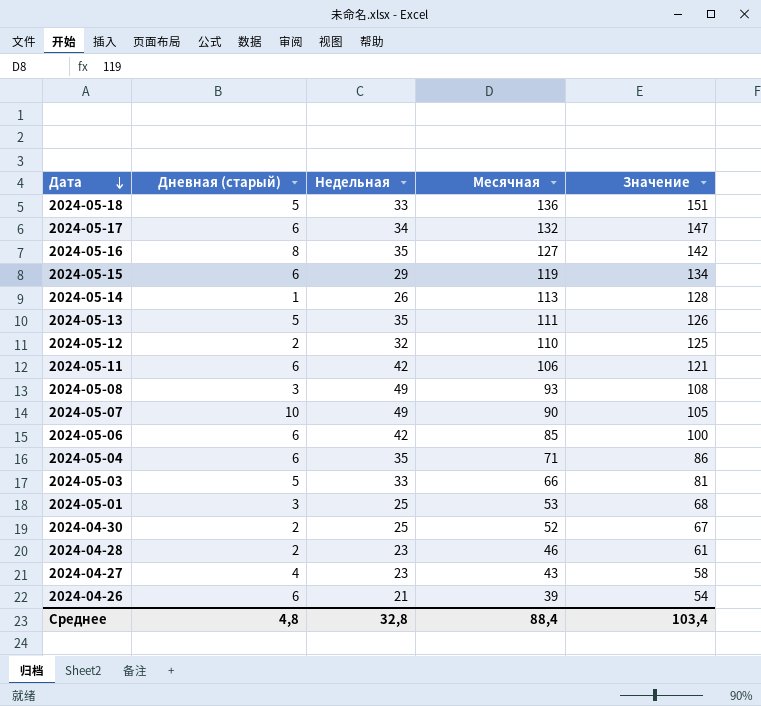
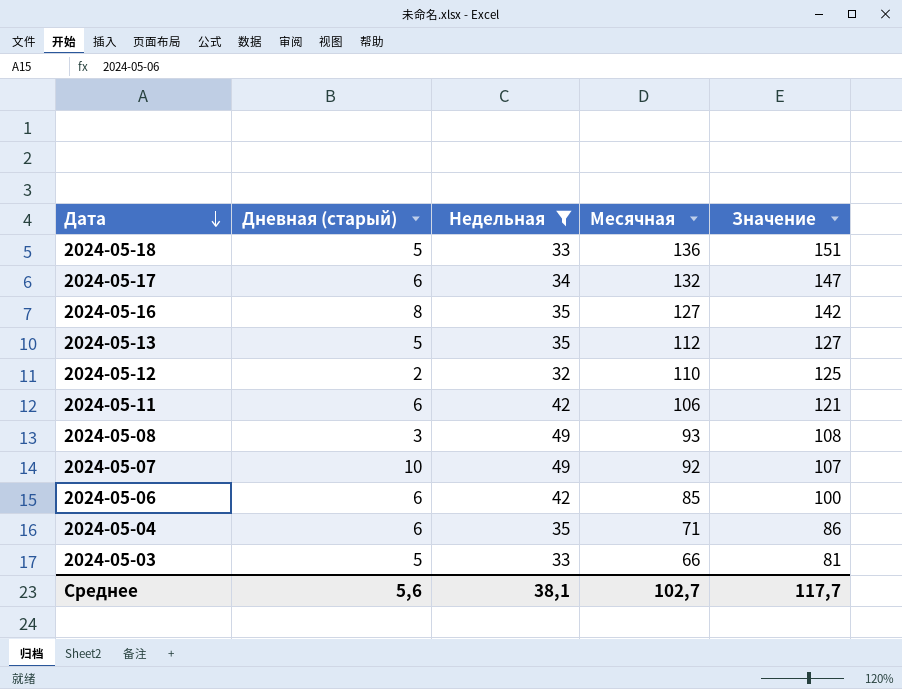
filter: none -> Недельная >= 32
2024-05-13 | Месячная: 111 -> 112
2024-05-13 | Значение: 126 -> 127
2024-05-07 | Месячная: 90 -> 92
2024-05-07 | Значение: 105 -> 107
Среднее | Дневная (старый): 4,8 -> 5,6
Среднее | Недельная: 32,8 -> 38,1
Среднее | Месячная: 88,4 -> 102,7
Среднее | Значение: 103,4 -> 117,7

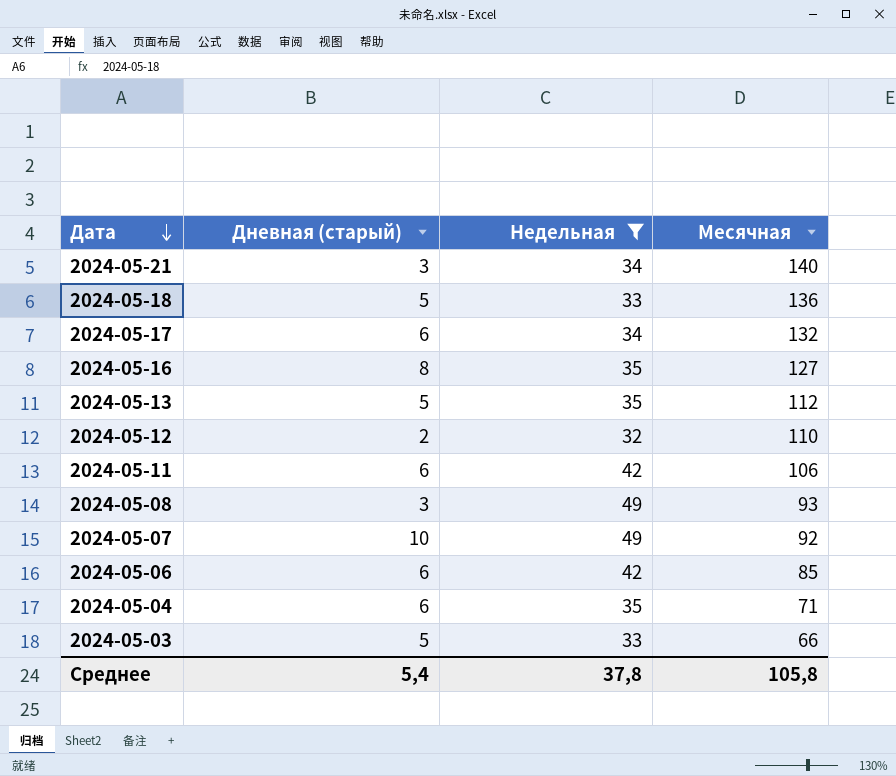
column Значение | formula: [Месячная] + 15 -> none
row 2024-05-21: none -> 3 | 34 | 140
Среднее | Дневная (старый): 5,6 -> 5,4
Среднее | Недельная: 38,1 -> 37,8
Среднее | Месячная: 102,7 -> 105,8

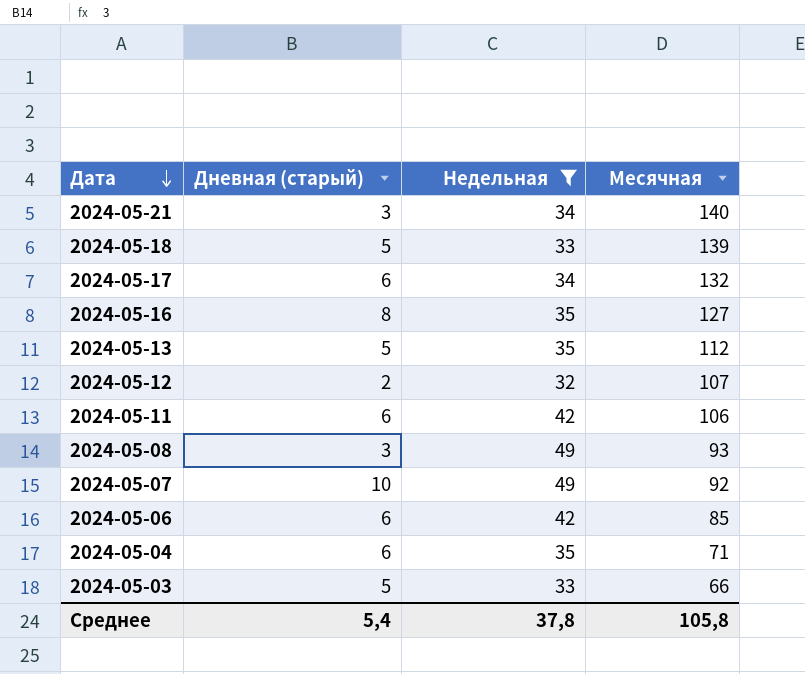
2024-05-18 | Месячная: 136 -> 139
2024-05-12 | Месячная: 110 -> 107

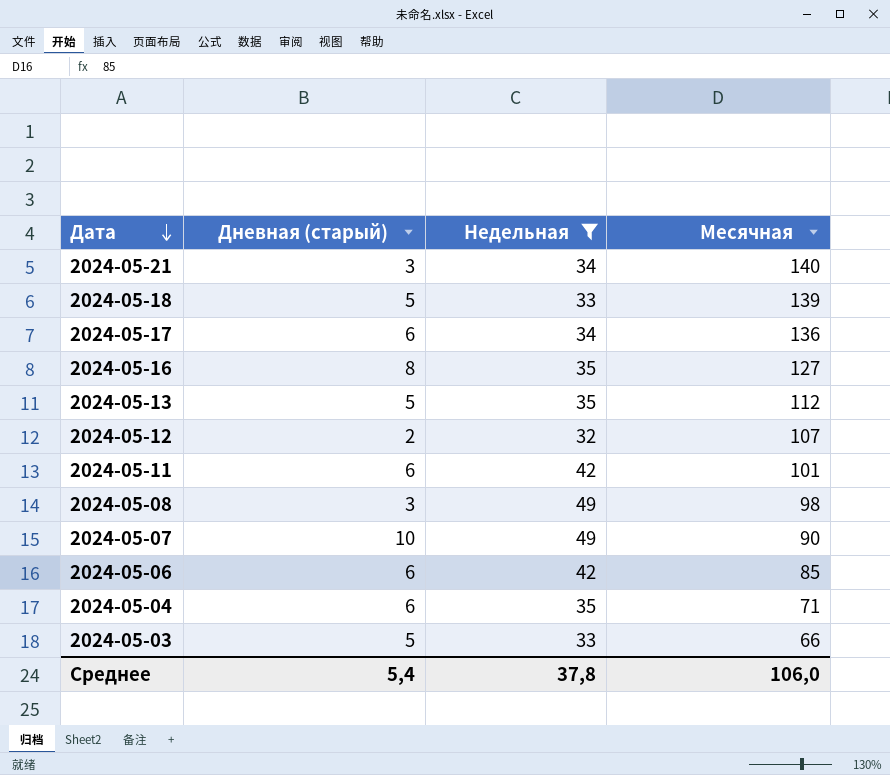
2024-05-17 | Месячная: 132 -> 136
2024-05-11 | Месячная: 106 -> 101
2024-05-08 | Месячная: 93 -> 98
2024-05-07 | Месячная: 92 -> 90
Среднее | Месячная: 105,8 -> 106,0

